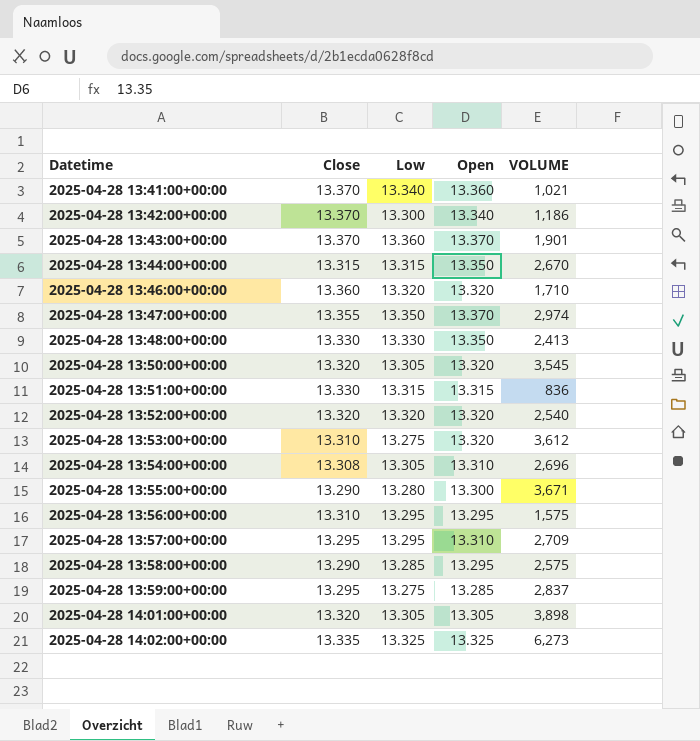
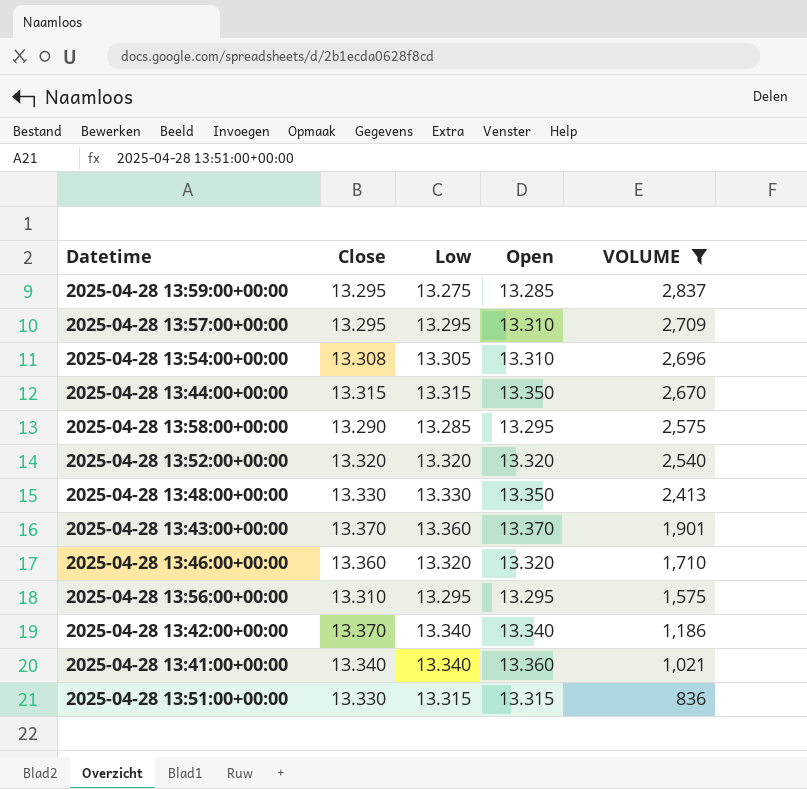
filter: none -> VOLUME <= 2,837
row order: Datetime ascending -> VOLUME descending
2025-04-28 13:42:00+00:00 | Low: 13.300 -> 13.340
2025-04-28 13:41:00+00:00 | Close: 13.370 -> 13.340

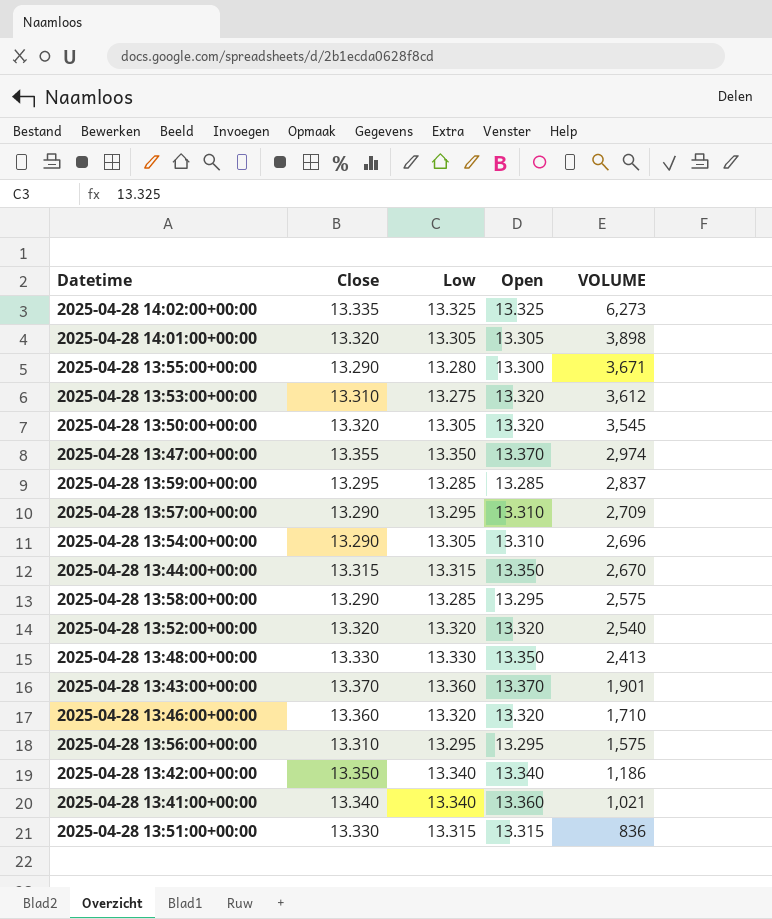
filter: VOLUME <= 2,837 -> none
2025-04-28 13:59:00+00:00 | Low: 13.275 -> 13.285
2025-04-28 13:57:00+00:00 | Close: 13.295 -> 13.290
2025-04-28 13:54:00+00:00 | Close: 13.308 -> 13.290
2025-04-28 13:42:00+00:00 | Close: 13.370 -> 13.350

